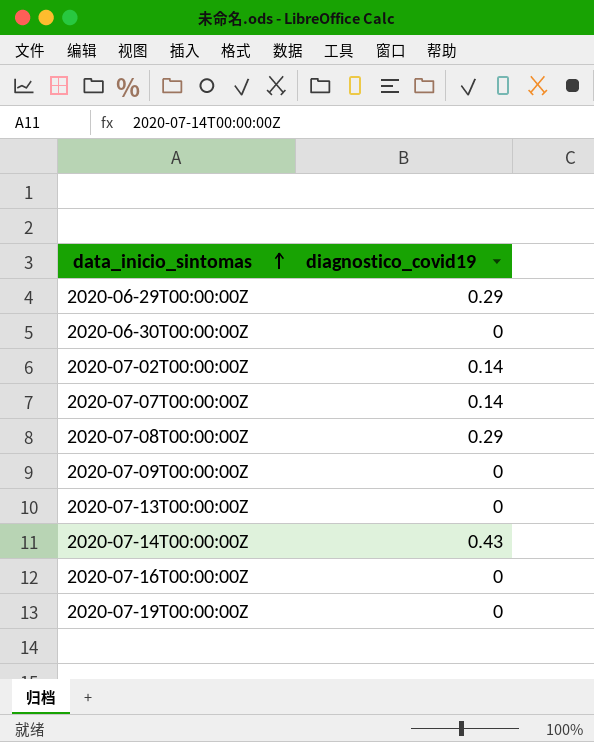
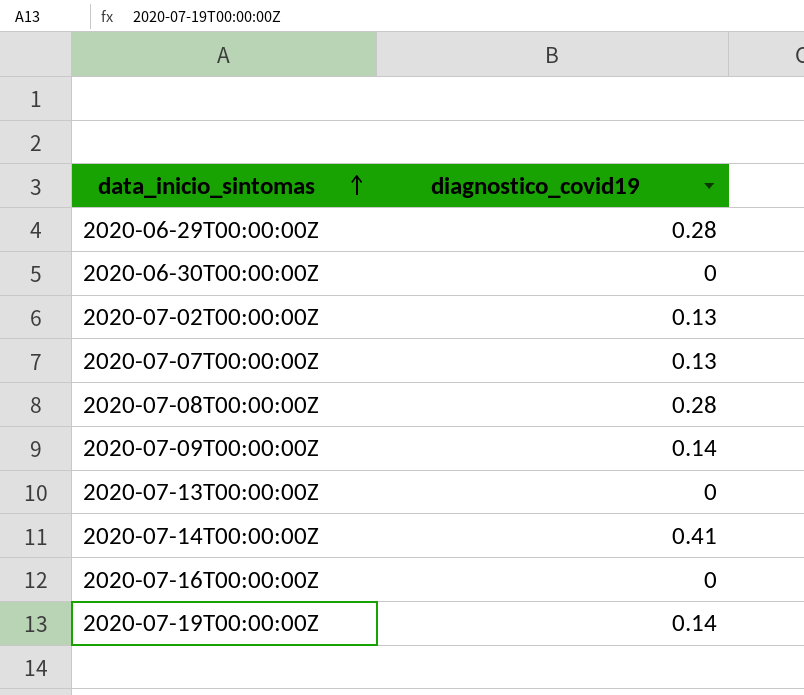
2020-06-29T00:00:00Z | diagnostico_covid19: 0.29 -> 0.28
2020-07-02T00:00:00Z | diagnostico_covid19: 0.14 -> 0.13
2020-07-07T00:00:00Z | diagnostico_covid19: 0.14 -> 0.13
2020-07-08T00:00:00Z | diagnostico_covid19: 0.29 -> 0.28
2020-07-09T00:00:00Z | diagnostico_covid19: 0 -> 0.14
2020-07-14T00:00:00Z | diagnostico_covid19: 0.43 -> 0.41
2020-07-19T00:00:00Z | diagnostico_covid19: 0 -> 0.14

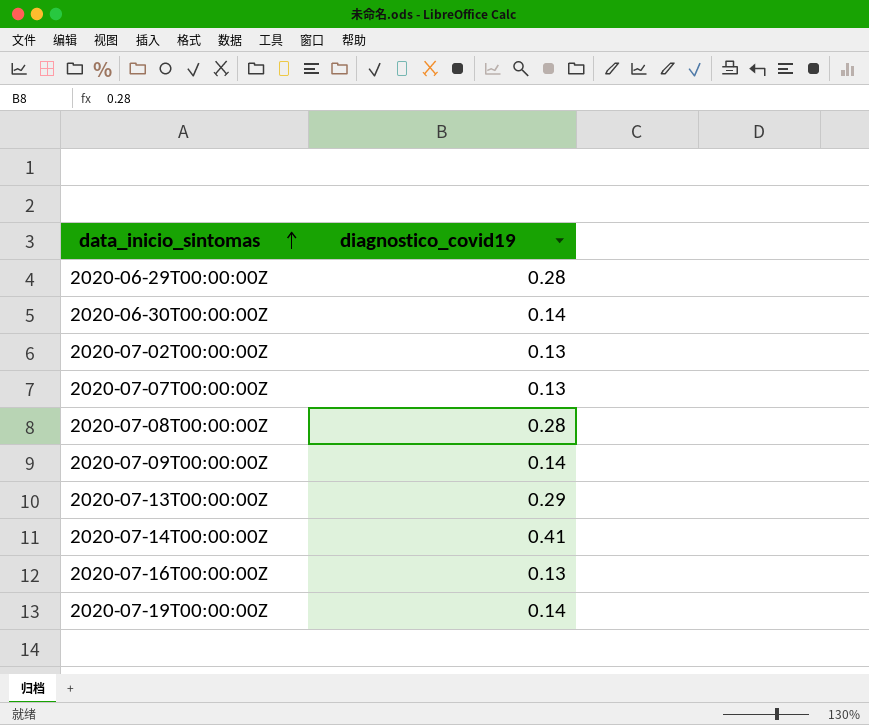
2020-06-30T00:00:00Z | diagnostico_covid19: 0 -> 0.14
2020-07-13T00:00:00Z | diagnostico_covid19: 0 -> 0.29
2020-07-16T00:00:00Z | diagnostico_covid19: 0 -> 0.13

